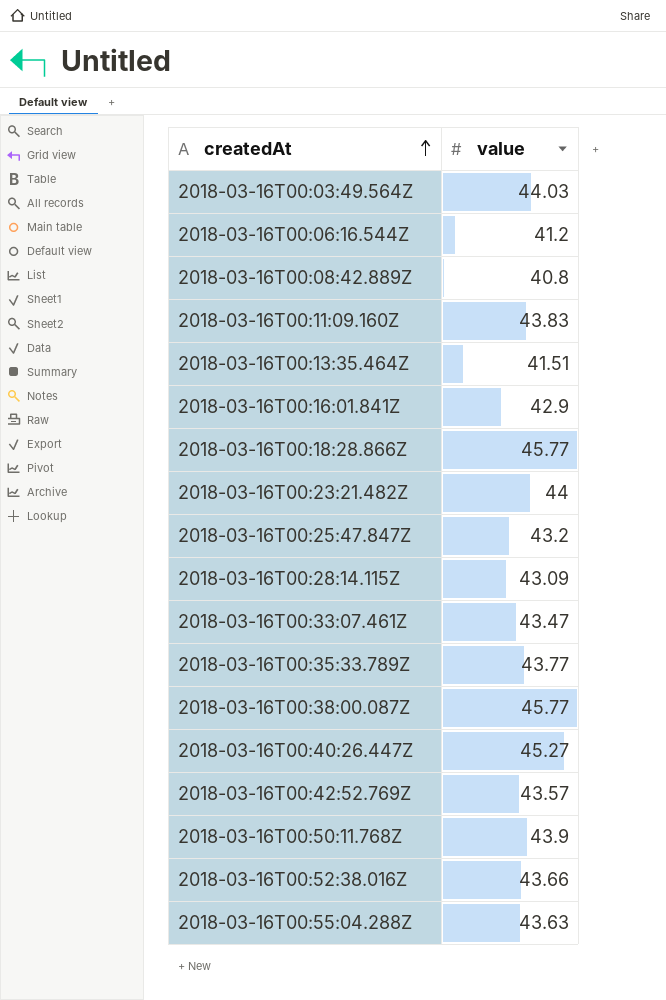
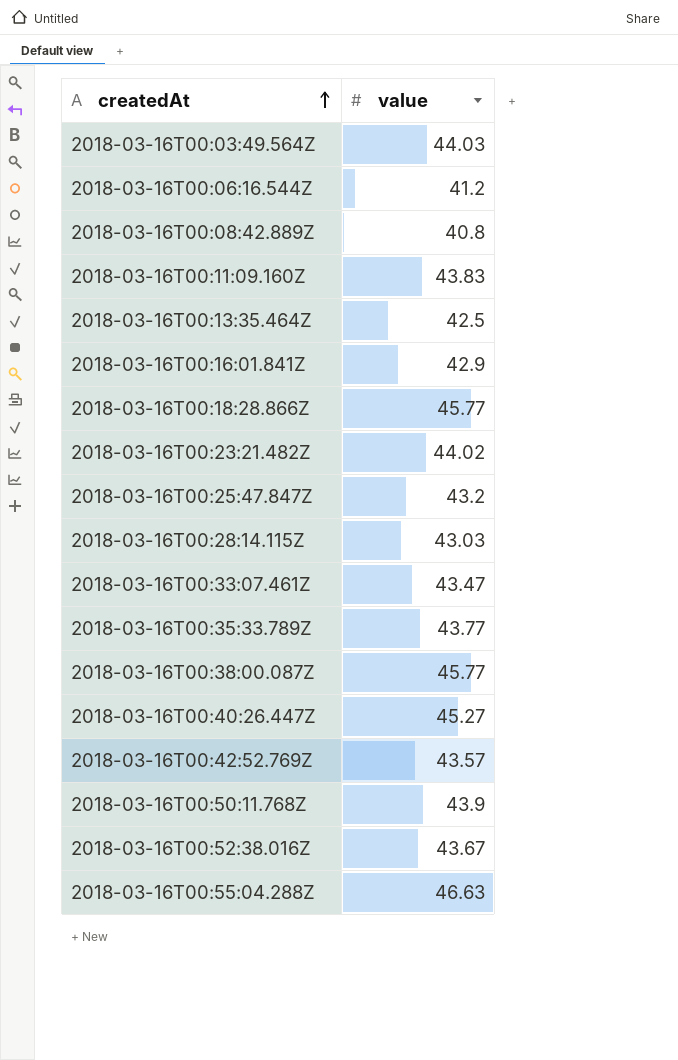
2018-03-16T00:13:35.464Z | value: 41.51 -> 42.5
2018-03-16T00:23:21.482Z | value: 44 -> 44.02
2018-03-16T00:28:14.115Z | value: 43.09 -> 43.03
2018-03-16T00:52:38.016Z | value: 43.66 -> 43.67
2018-03-16T00:55:04.288Z | value: 43.63 -> 46.63

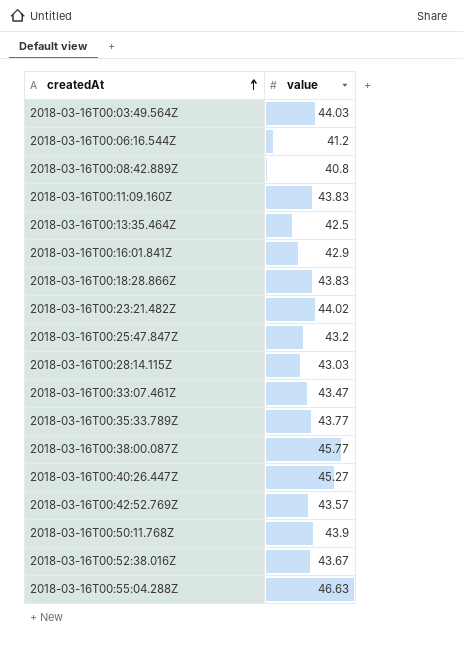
2018-03-16T00:18:28.866Z | value: 45.77 -> 43.83

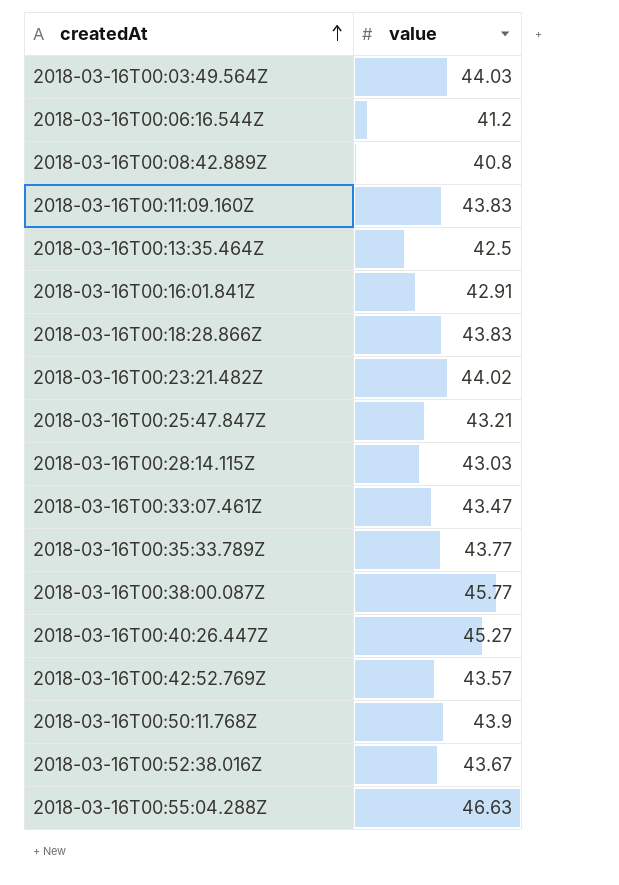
2018-03-16T00:16:01.841Z | value: 42.9 -> 42.91
2018-03-16T00:25:47.847Z | value: 43.2 -> 43.21

